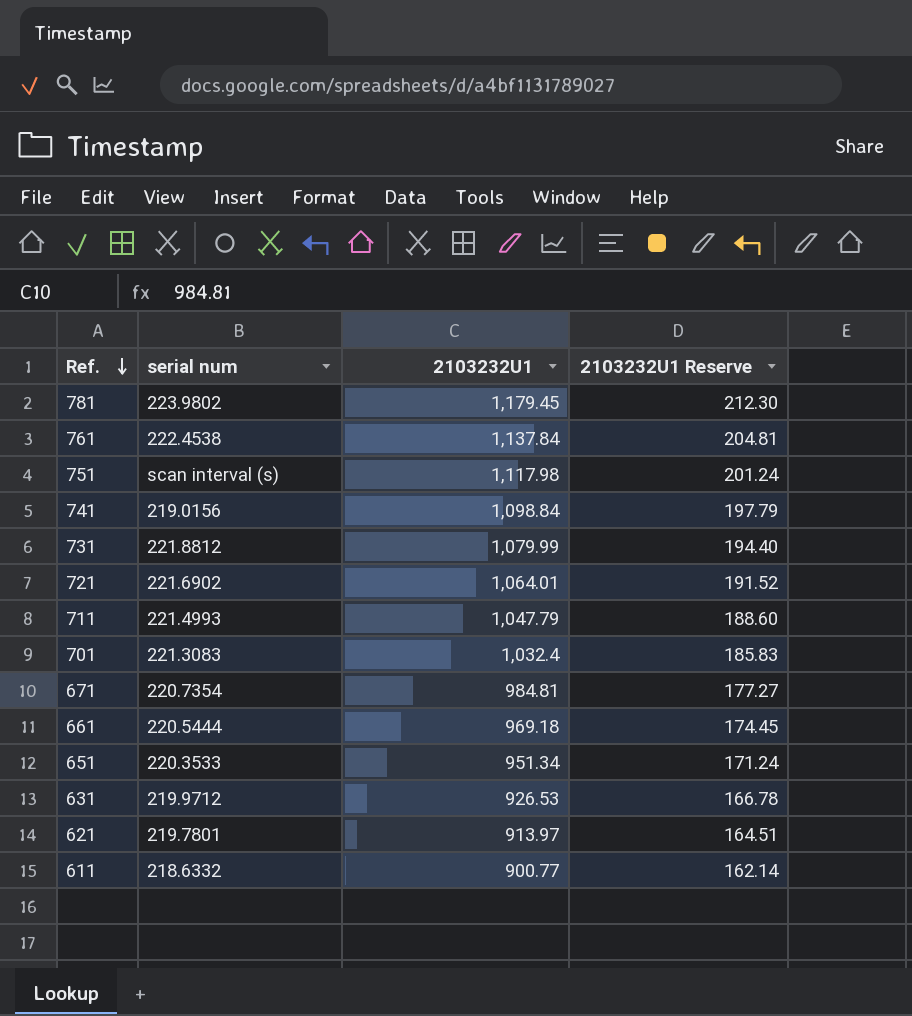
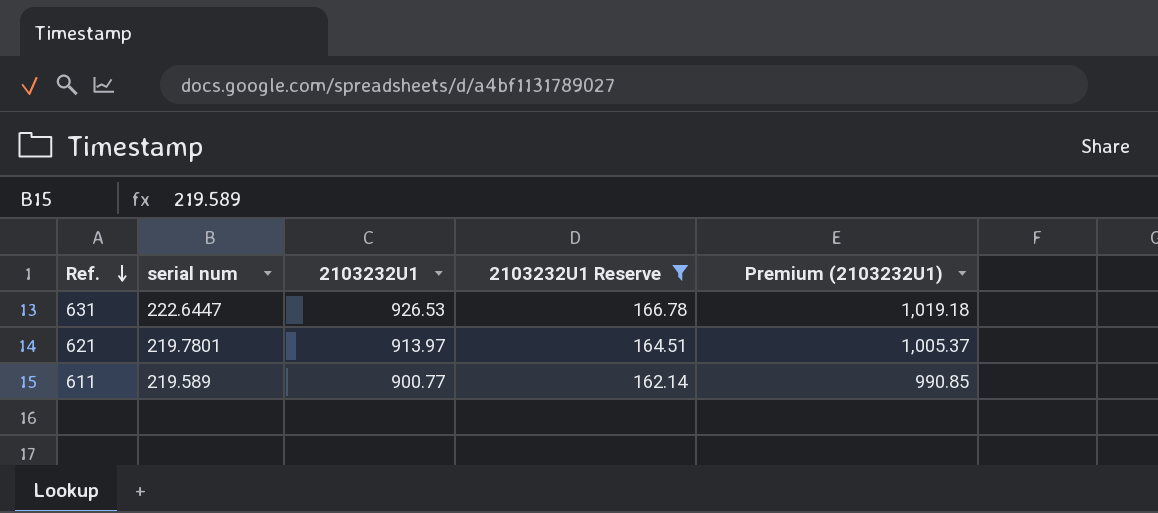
filter: none -> 2103232U1 Reserve <= 166.78
column Premium (2103232U1) | formula: none -> [2103232U1] * 1.1
631 | serial num: 219.9712 -> 222.6447
611 | serial num: 218.6332 -> 219.589

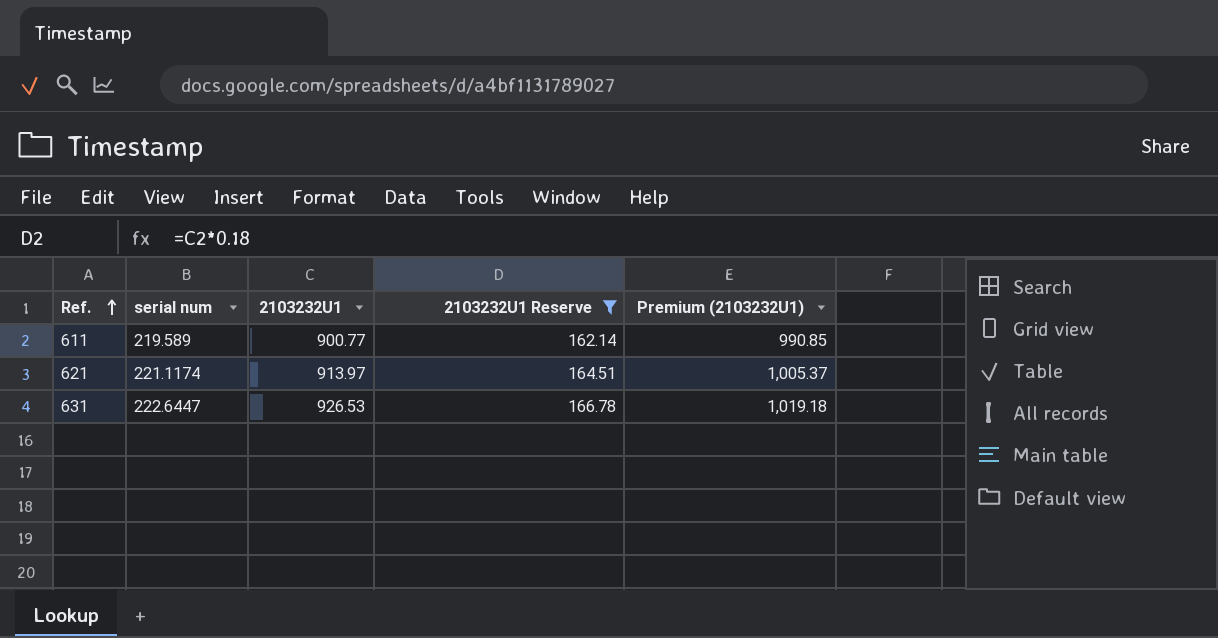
row order: Ref. descending -> Ref. ascending
621 | serial num: 219.7801 -> 221.1174

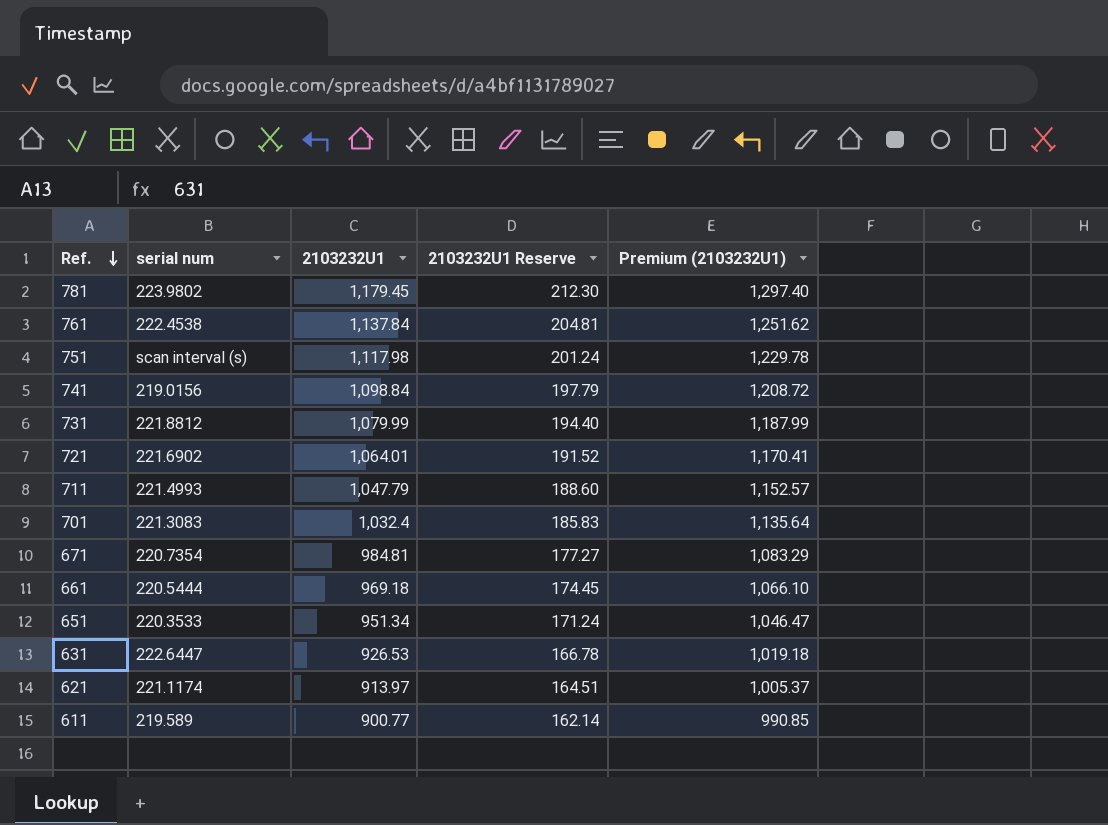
filter: 2103232U1 Reserve <= 166.78 -> none
row order: Ref. ascending -> Ref. descending

